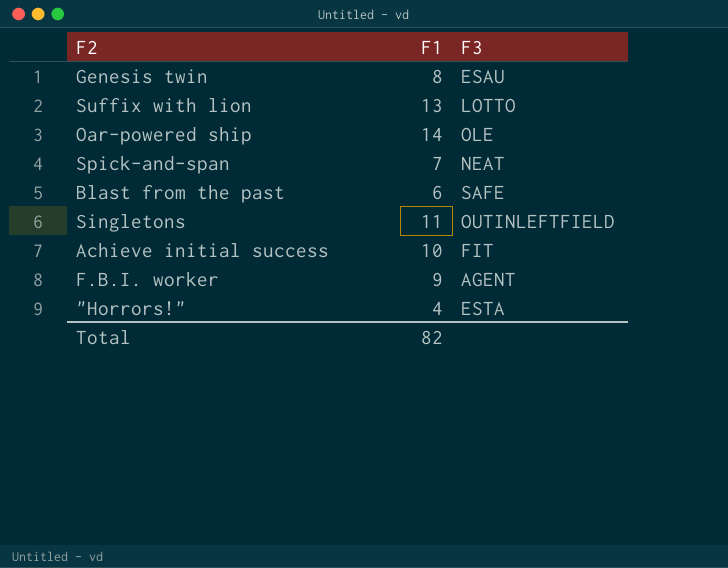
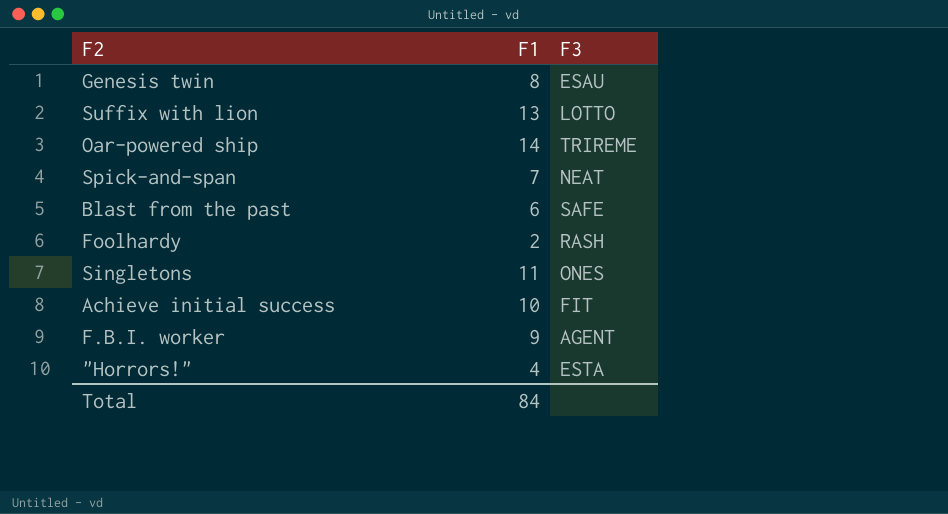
Oar-powered ship | F3: OLE -> TRIREME
row Foolhardy: none -> 2 | RASH
Singletons | F3: OUTINLEFTFIELD -> ONES
Total | F1: 82 -> 84

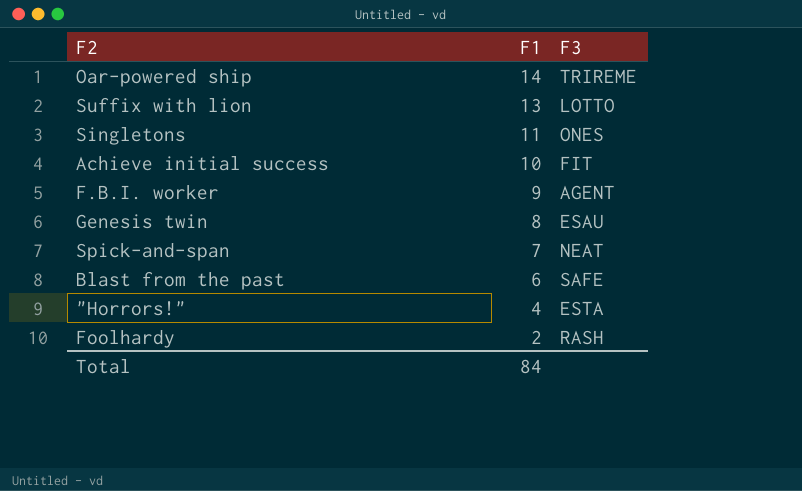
row order: none -> F1 descending

